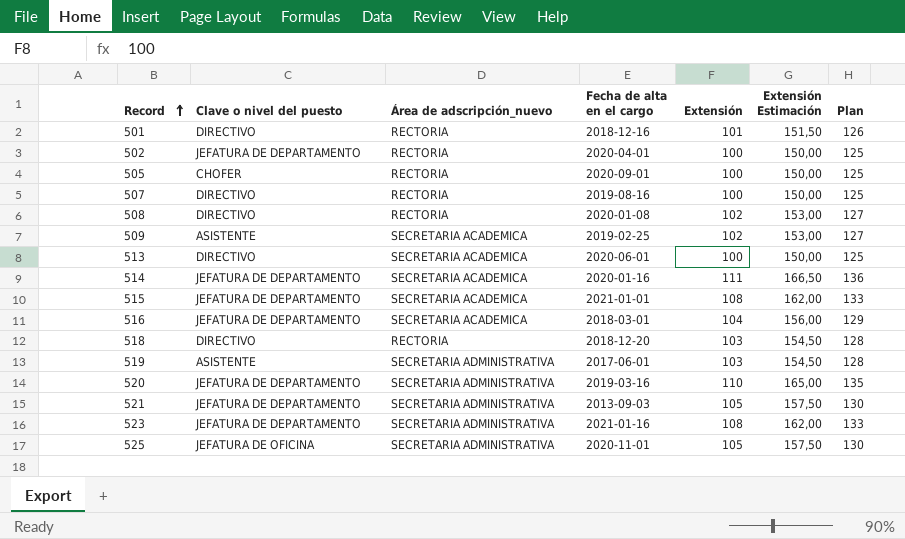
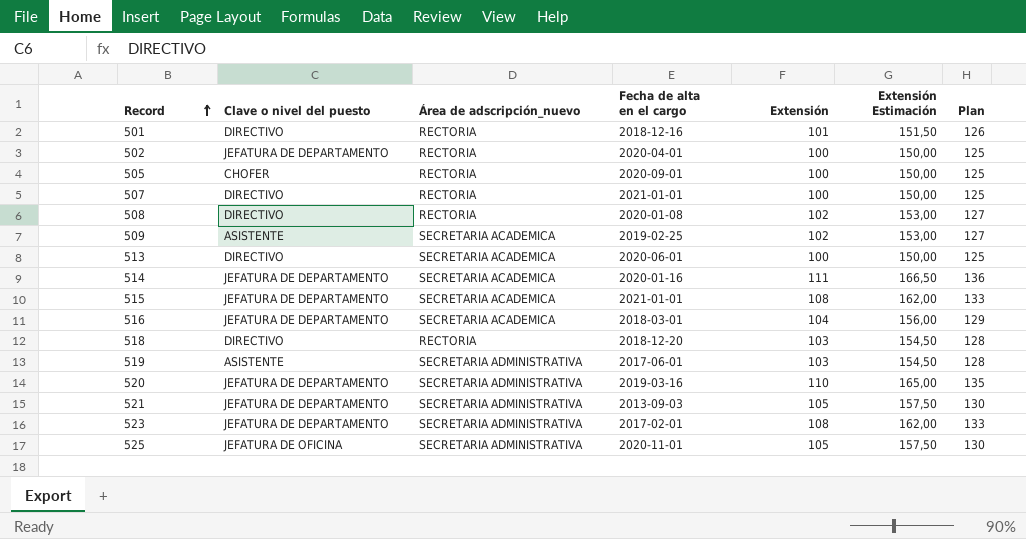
507 | Fecha de alta en el cargo: 2019-08-16 -> 2021-01-01
523 | Fecha de alta en el cargo: 2021-01-16 -> 2017-02-01

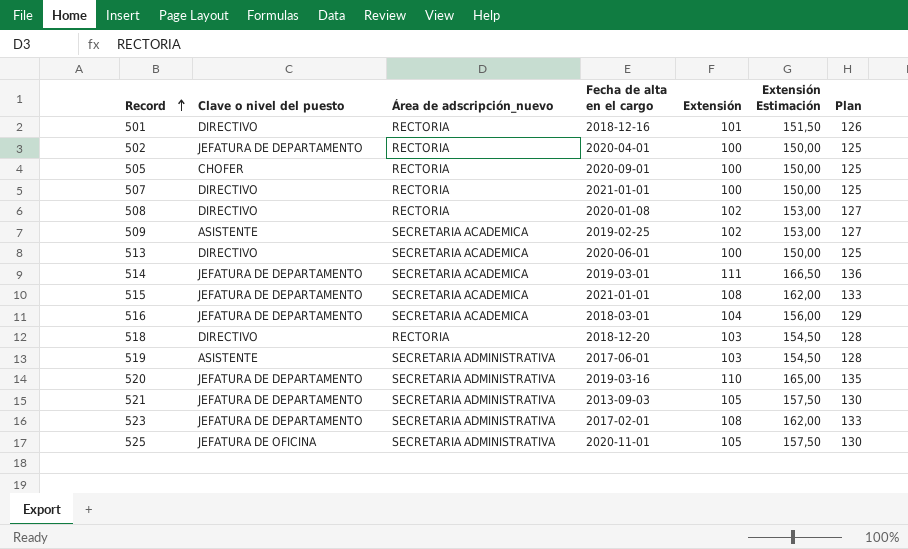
514 | Fecha de alta en el cargo: 2020-01-16 -> 2019-03-01

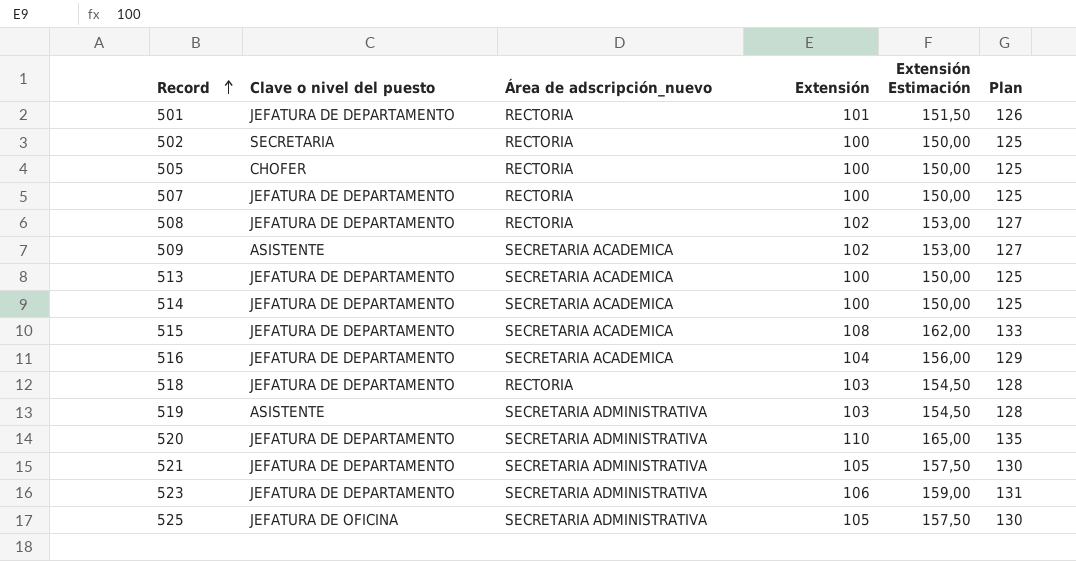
column Fecha de alta en el cargo | position: 4 -> none
501 | Clave o nivel del puesto: DIRECTIVO -> JEFATURA DE DEPARTAMENTO
502 | Clave o nivel del puesto: JEFATURA DE DEPARTAMENTO -> SECRETARIA
507 | Clave o nivel del puesto: DIRECTIVO -> JEFATURA DE DEPARTAMENTO
508 | Clave o nivel del puesto: DIRECTIVO -> JEFATURA DE DEPARTAMENTO
513 | Clave o nivel del puesto: DIRECTIVO -> JEFATURA DE DEPARTAMENTO
514 | Extensión: 111 -> 100
514 | Extensión Estimación: 166,50 -> 150,00
514 | Plan: 136 -> 125
518 | Clave o nivel del puesto: DIRECTIVO -> JEFATURA DE DEPARTAMENTO
523 | Extensión: 108 -> 106
523 | Extensión Estimación: 162,00 -> 159,00
523 | Plan: 133 -> 131

